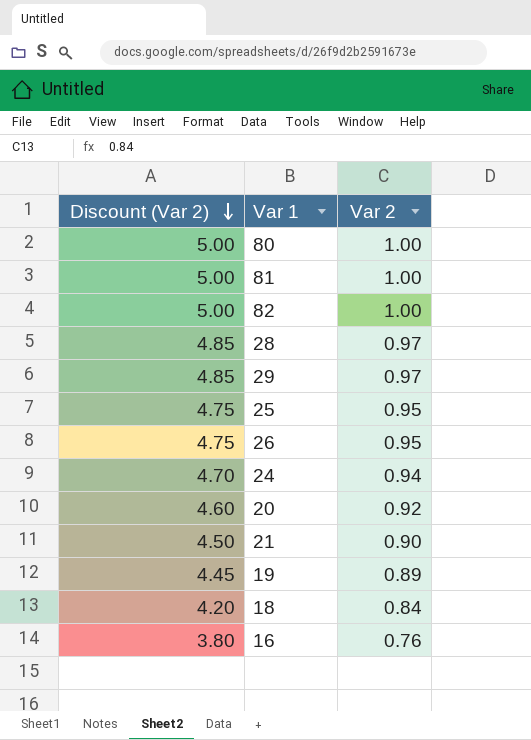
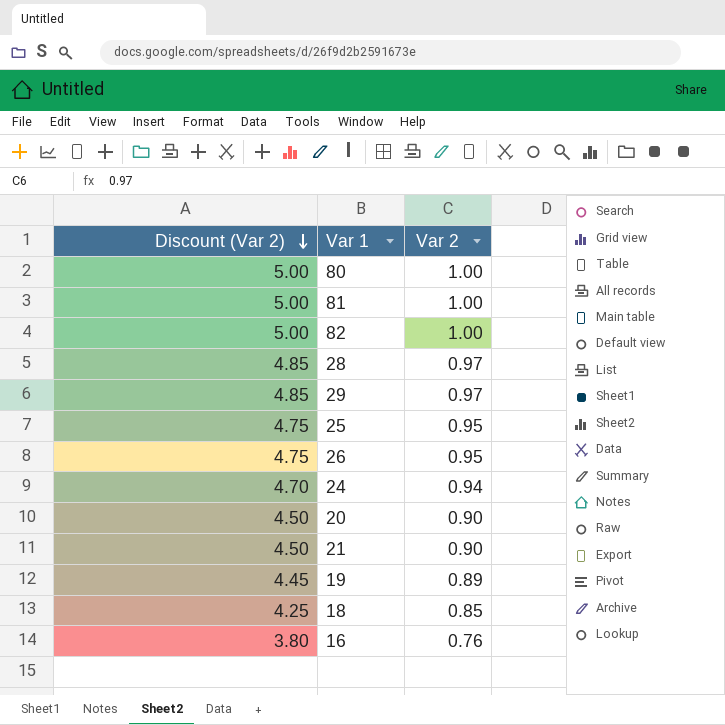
20 | Discount (Var 2): 4.60 -> 4.50
20 | Var 2: 0.92 -> 0.90
18 | Discount (Var 2): 4.20 -> 4.25
18 | Var 2: 0.84 -> 0.85

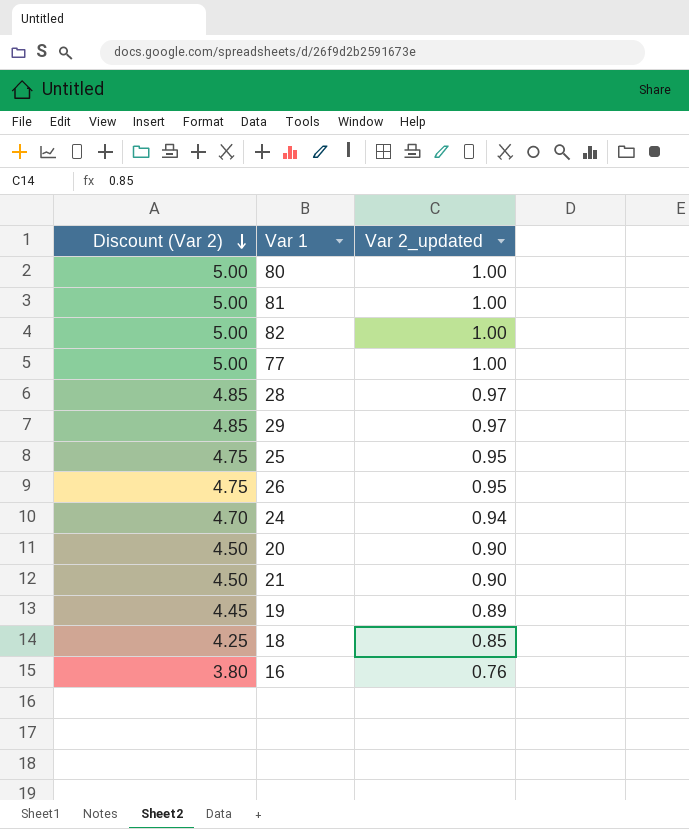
column name: Var 2 -> Var 2_updated
row 77: none -> 5.00 | 1.00

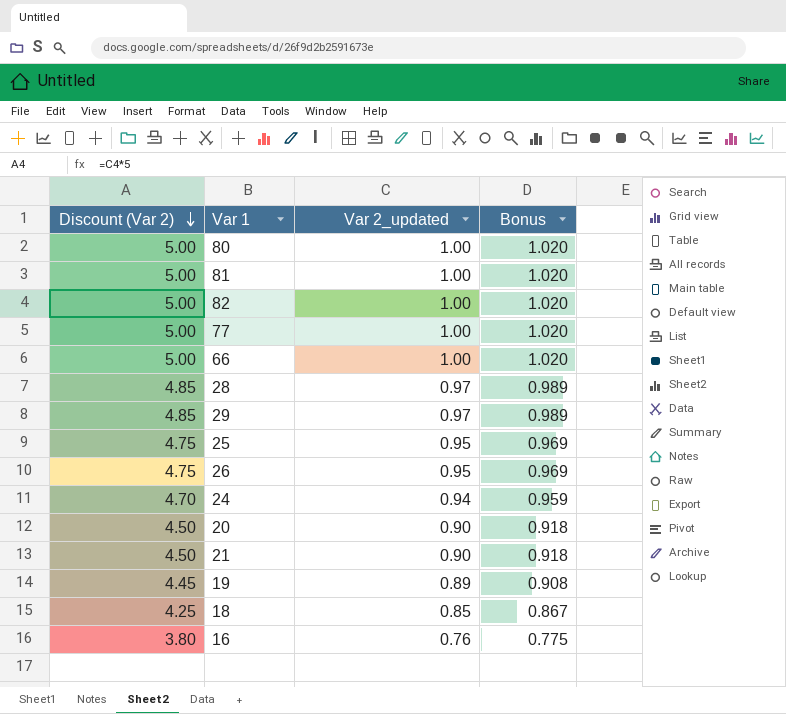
column Bonus | formula: none -> [Var 2_updated] * 1.02
row 66: none -> 5.00 | 1.00 | 1.020

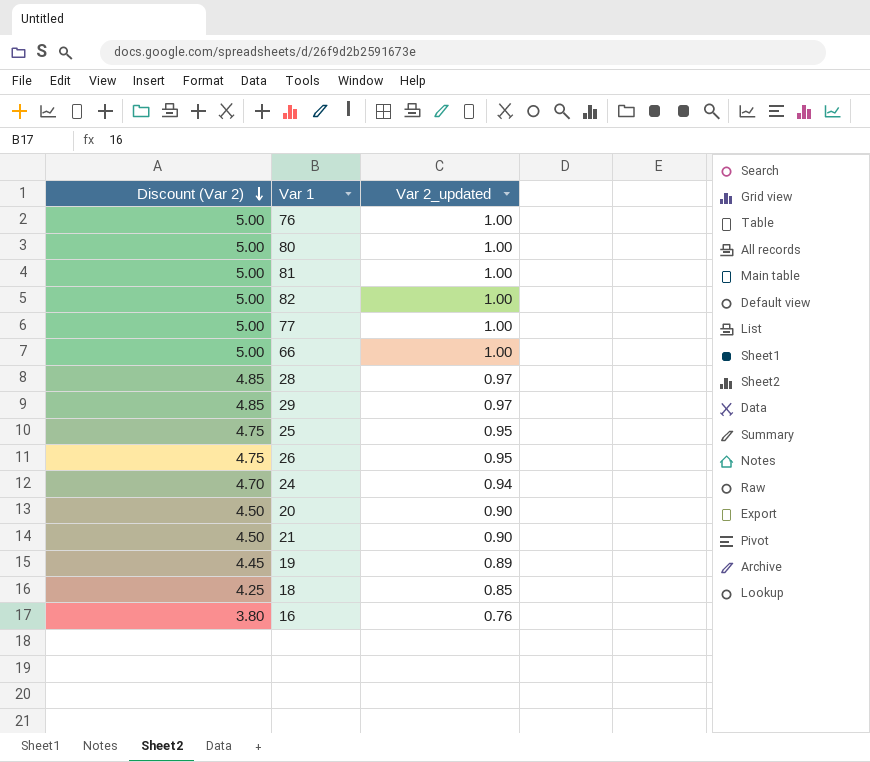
column Bonus | formula: [Var 2_updated] * 1.02 -> none
row 76: none -> 5.00 | 1.00

